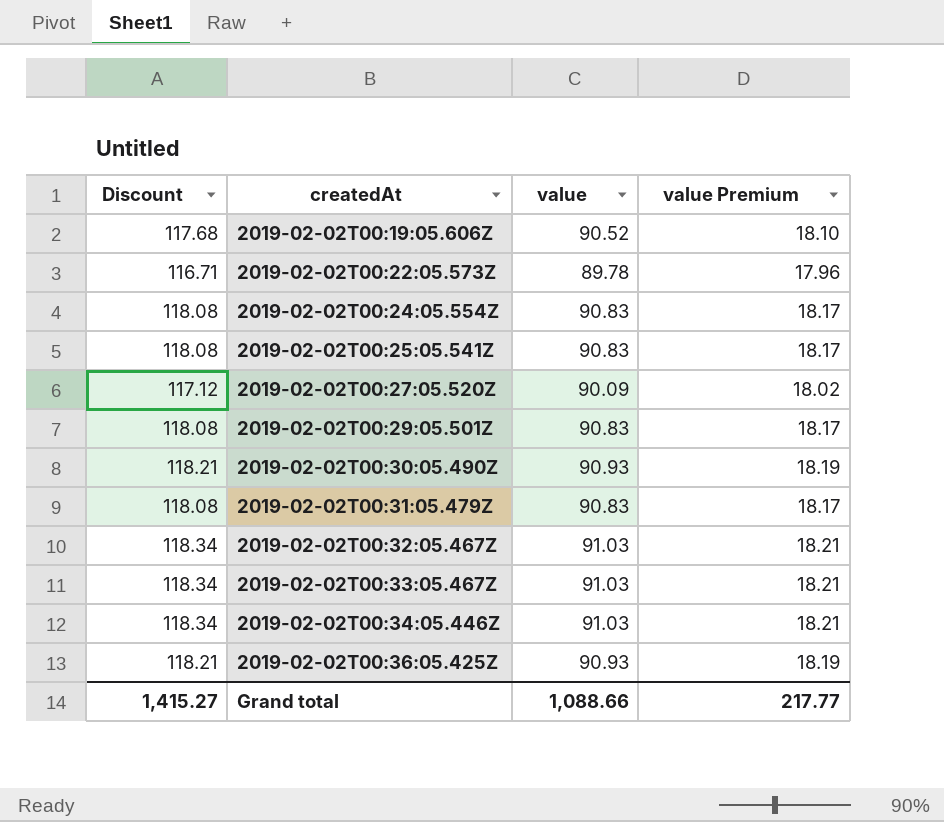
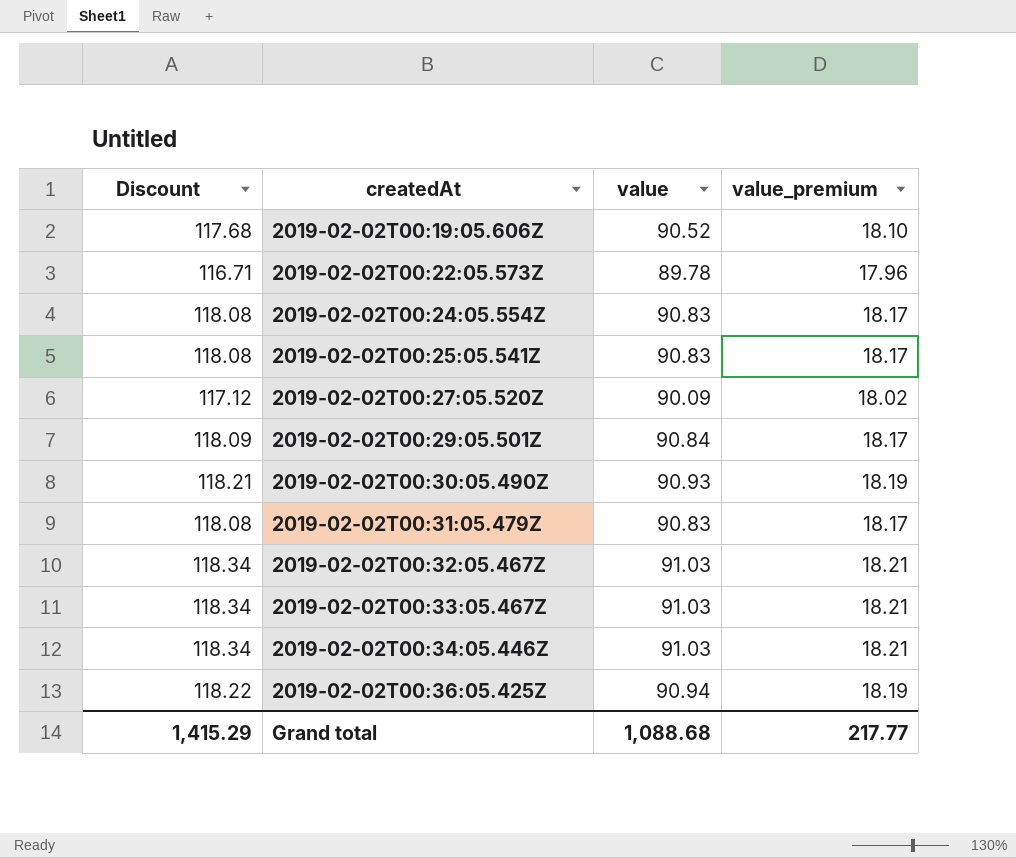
column name: value Premium -> value_premium
2019-02-02T00:29:05.501Z | Discount: 118.08 -> 118.09
2019-02-02T00:29:05.501Z | value: 90.83 -> 90.84
2019-02-02T00:36:05.425Z | Discount: 118.21 -> 118.22
2019-02-02T00:36:05.425Z | value: 90.93 -> 90.94
Grand total | Discount: 1,415.27 -> 1,415.29
Grand total | value: 1,088.66 -> 1,088.68

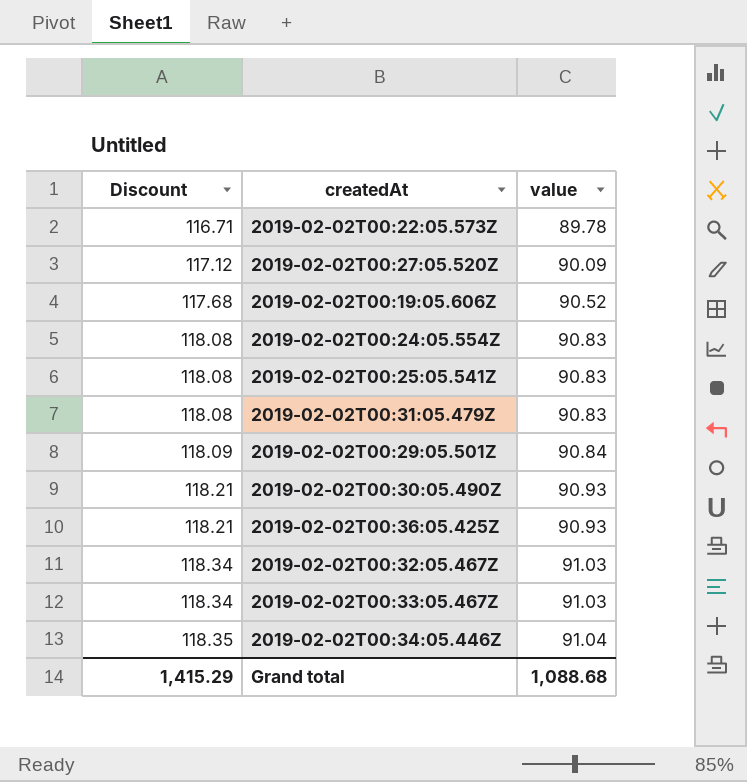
row order: createdAt ascending -> Discount ascending
column value_premium | formula: [value] * 0.2 -> none
2019-02-02T00:36:05.425Z | Discount: 118.22 -> 118.21
2019-02-02T00:36:05.425Z | value: 90.94 -> 90.93
2019-02-02T00:34:05.446Z | Discount: 118.34 -> 118.35
2019-02-02T00:34:05.446Z | value: 91.03 -> 91.04

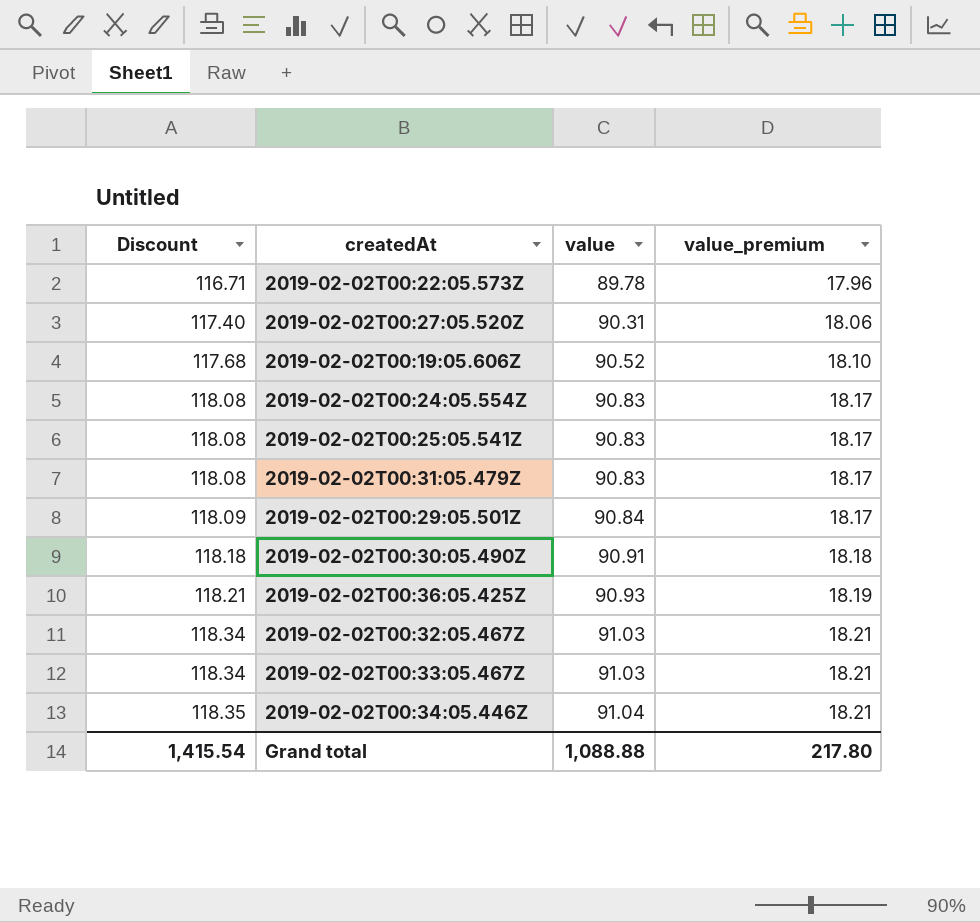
column value_premium | formula: none -> [value] * 0.2
2019-02-02T00:27:05.520Z | Discount: 117.12 -> 117.40
2019-02-02T00:27:05.520Z | value: 90.09 -> 90.31
2019-02-02T00:30:05.490Z | Discount: 118.21 -> 118.18
2019-02-02T00:30:05.490Z | value: 90.93 -> 90.91
Grand total | Discount: 1,415.29 -> 1,415.54
Grand total | value: 1,088.68 -> 1,088.88

